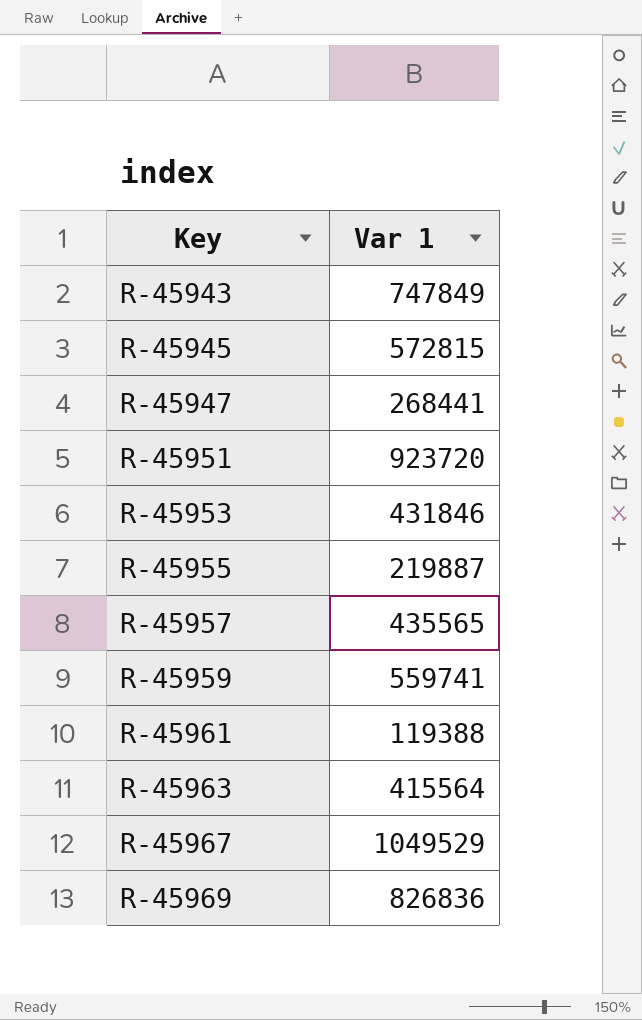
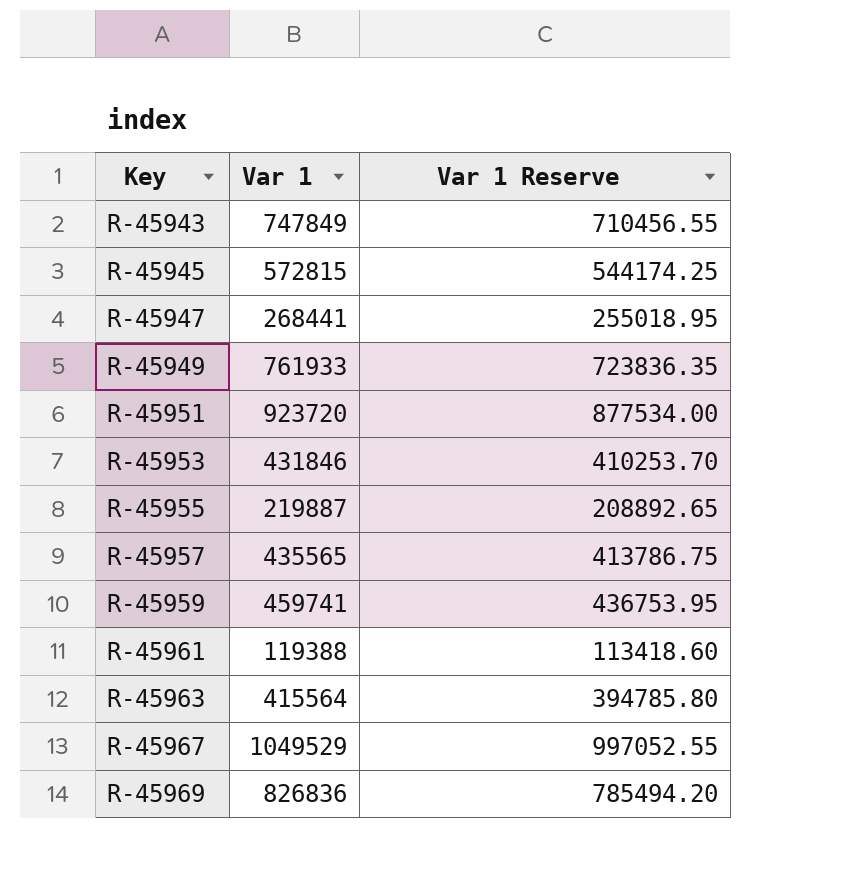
column Var 1 Reserve | formula: none -> [Var 1] * 0.95
row R-45949: none -> 761933 | 723836.35
R-45959 | Var 1: 559741 -> 459741

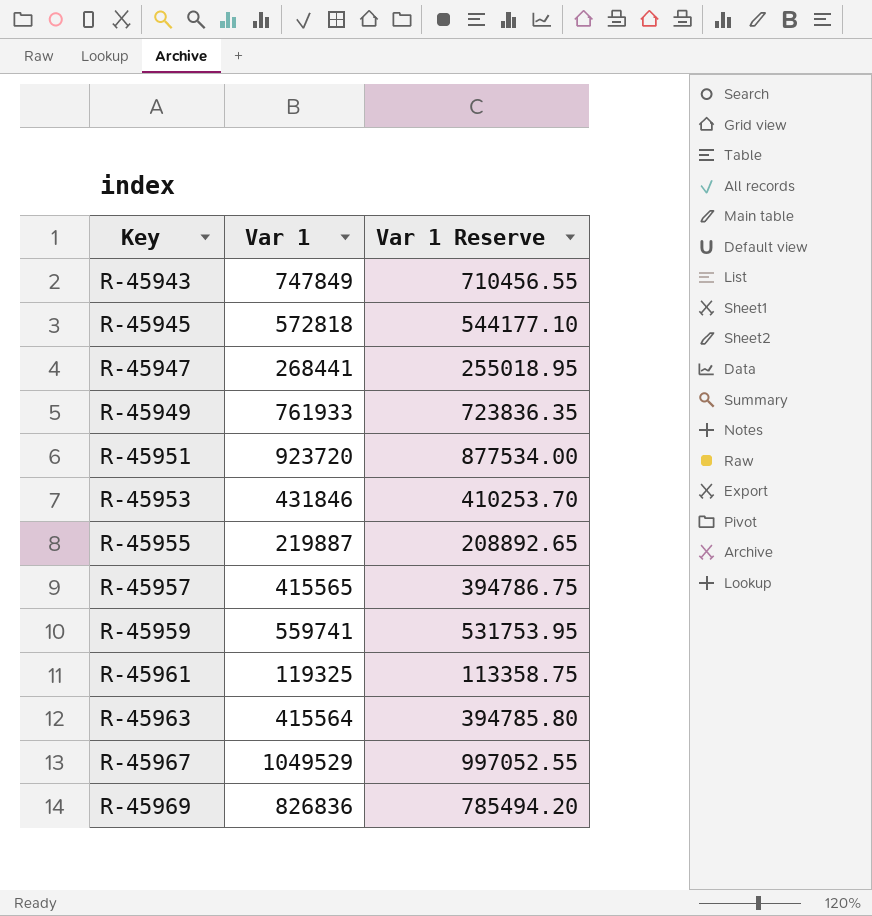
R-45945 | Var 1: 572815 -> 572818
R-45945 | Var 1 Reserve: 544174.25 -> 544177.10
R-45957 | Var 1: 435565 -> 415565
R-45957 | Var 1 Reserve: 413786.75 -> 394786.75
R-45959 | Var 1: 459741 -> 559741
R-45959 | Var 1 Reserve: 436753.95 -> 531753.95
R-45961 | Var 1: 119388 -> 119325
R-45961 | Var 1 Reserve: 113418.60 -> 113358.75

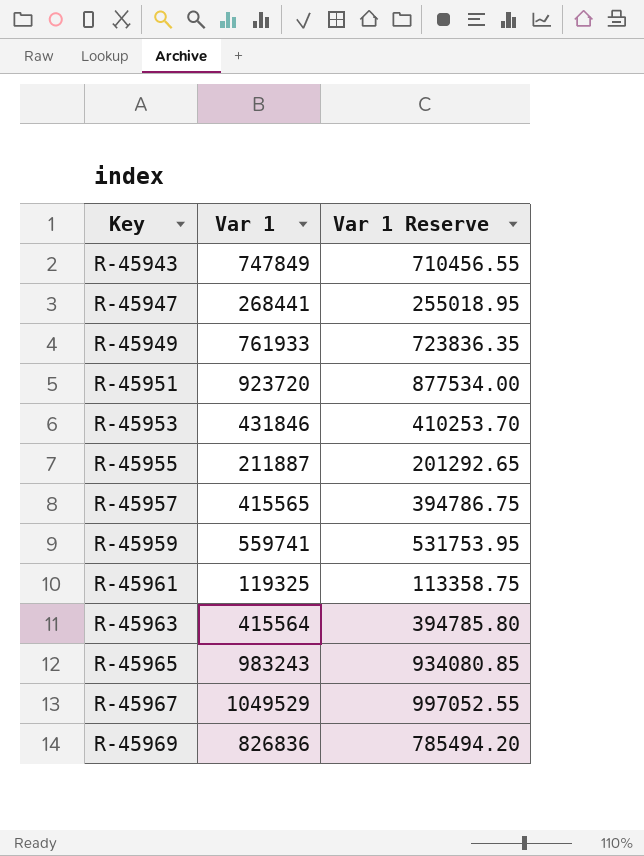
row R-45945: 572818 | 544177.10 -> none
R-45955 | Var 1: 219887 -> 211887
R-45955 | Var 1 Reserve: 208892.65 -> 201292.65
row R-45965: none -> 983243 | 934080.85

